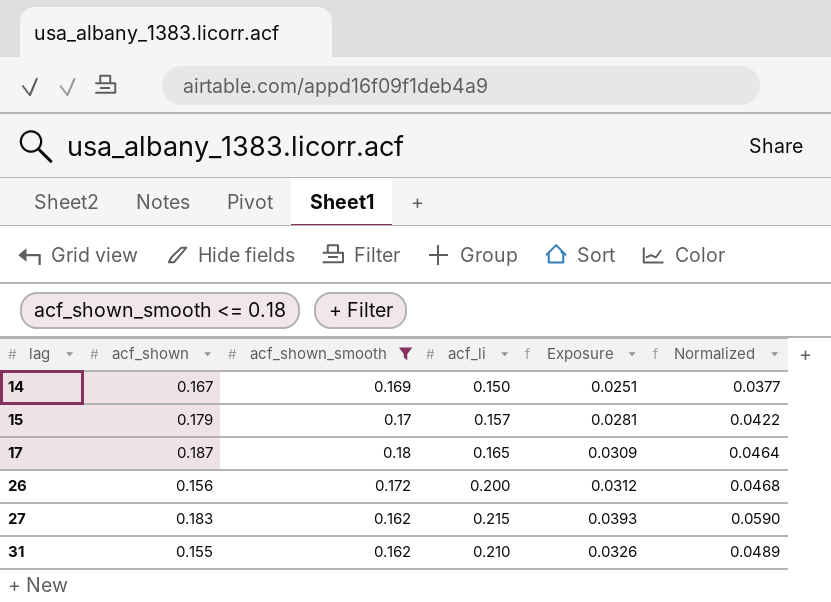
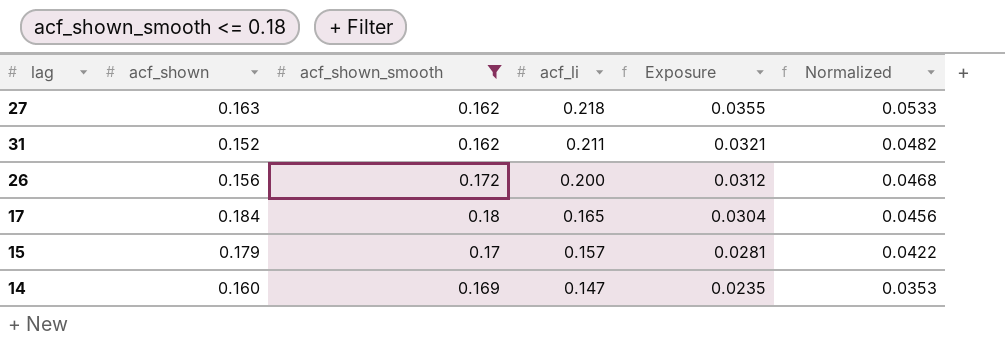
row order: lag ascending -> acf_li descending
27 | acf_shown: 0.183 -> 0.163
27 | acf_li: 0.215 -> 0.218
27 | Exposure: 0.0393 -> 0.0355
27 | Normalized: 0.0590 -> 0.0533
31 | acf_shown: 0.155 -> 0.152
31 | acf_li: 0.210 -> 0.211
31 | Exposure: 0.0326 -> 0.0321
31 | Normalized: 0.0489 -> 0.0482
17 | acf_shown: 0.187 -> 0.184
17 | Exposure: 0.0309 -> 0.0304
17 | Normalized: 0.0464 -> 0.0456
14 | acf_shown: 0.167 -> 0.160
14 | acf_li: 0.150 -> 0.147
14 | Exposure: 0.0251 -> 0.0235
14 | Normalized: 0.0377 -> 0.0353

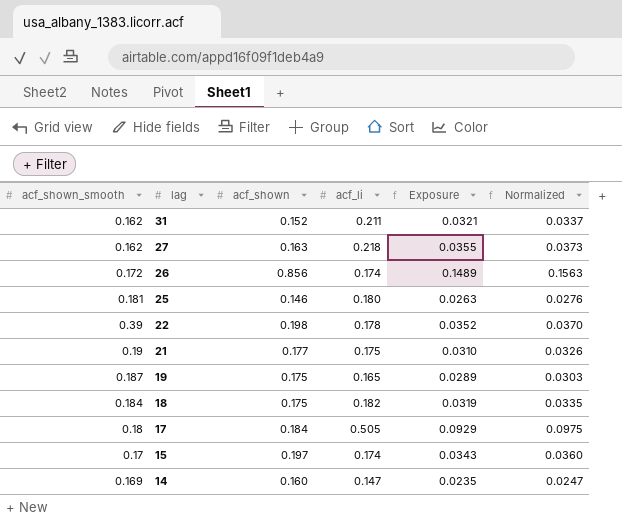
filter: acf_shown_smooth <= 0.18 -> none
row order: acf_li descending -> lag descending
column acf_shown_smooth | position: 3 -> 1
column Normalized | formula: [Exposure] * 1.5 -> [Exposure] * 1.05
26 | acf_shown: 0.156 -> 0.856
26 | acf_li: 0.200 -> 0.174
26 | Exposure: 0.0312 -> 0.1489
17 | acf_li: 0.165 -> 0.505
17 | Exposure: 0.0304 -> 0.0929
15 | acf_shown: 0.179 -> 0.197
15 | acf_li: 0.157 -> 0.174
15 | Exposure: 0.0281 -> 0.0343

